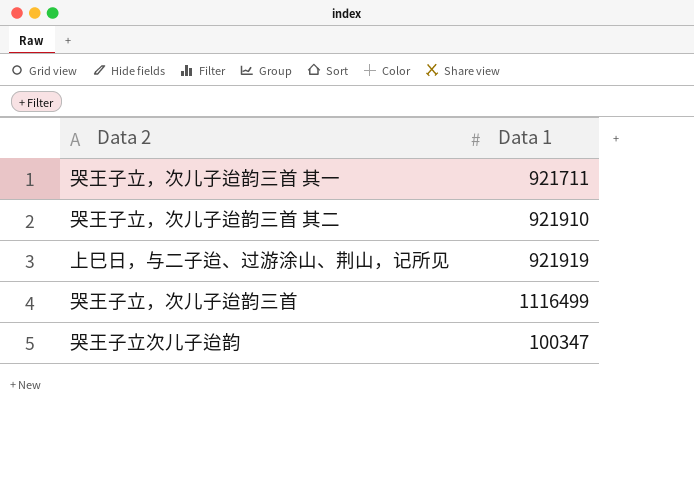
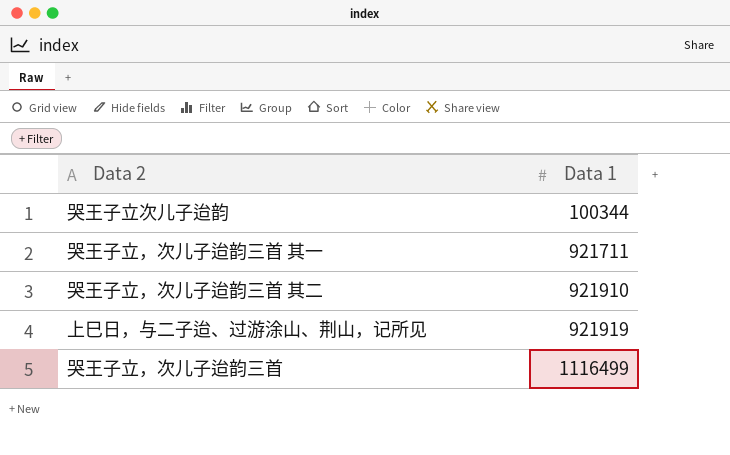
row order: none -> Data 1 ascending
哭王子立次儿子迨韵 | Data 1: 100347 -> 100344

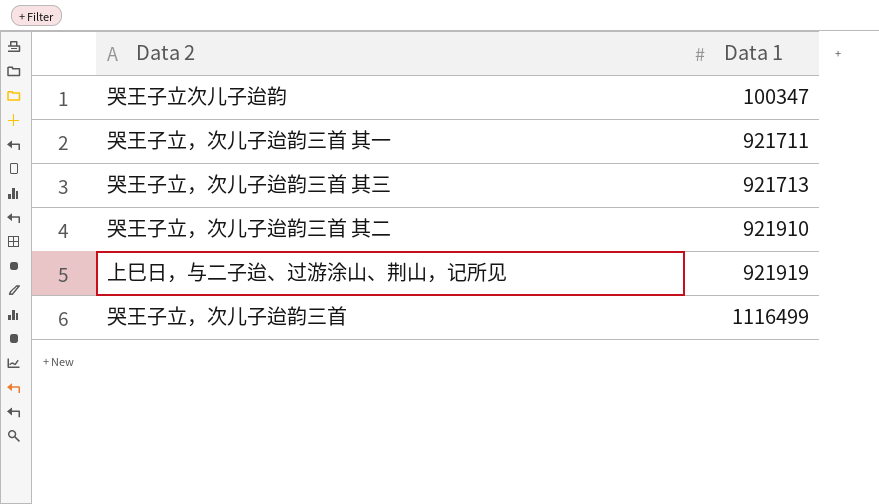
哭王子立次儿子迨韵 | Data 1: 100344 -> 100347
row 哭王子立，次儿子迨韵三首 其三: none -> 921713

